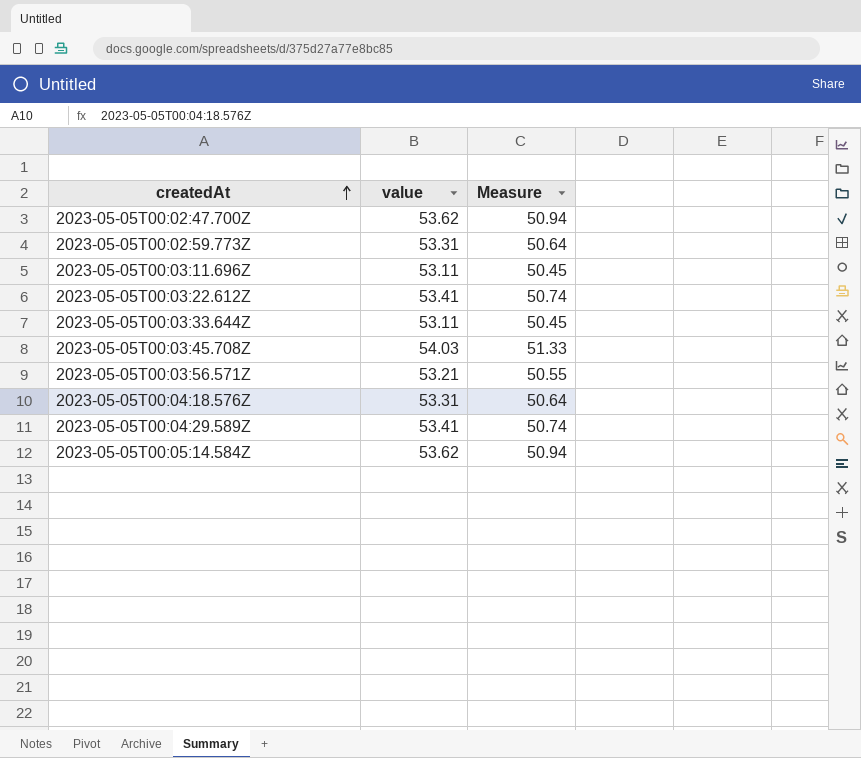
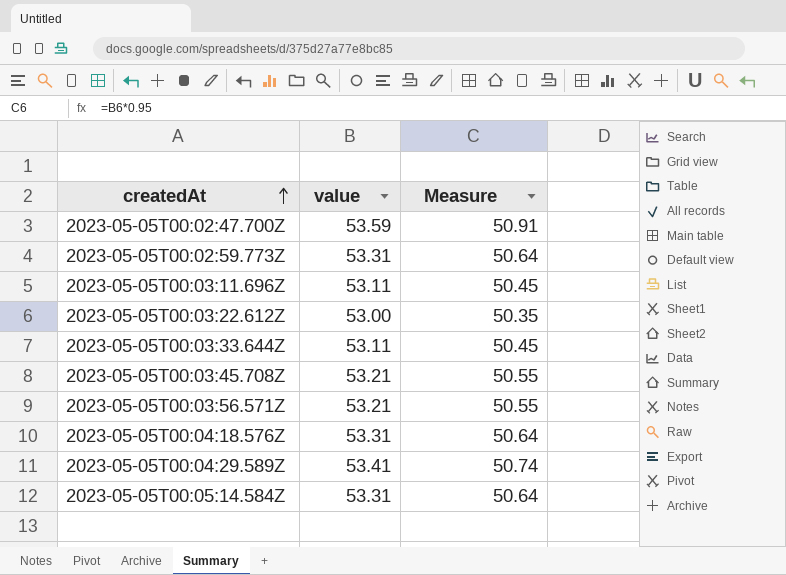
2023-05-05T00:02:47.700Z | value: 53.62 -> 53.59
2023-05-05T00:02:47.700Z | Measure: 50.94 -> 50.91
2023-05-05T00:03:22.612Z | value: 53.41 -> 53.00
2023-05-05T00:03:22.612Z | Measure: 50.74 -> 50.35
2023-05-05T00:03:45.708Z | value: 54.03 -> 53.21
2023-05-05T00:03:45.708Z | Measure: 51.33 -> 50.55
2023-05-05T00:05:14.584Z | value: 53.62 -> 53.31
2023-05-05T00:05:14.584Z | Measure: 50.94 -> 50.64

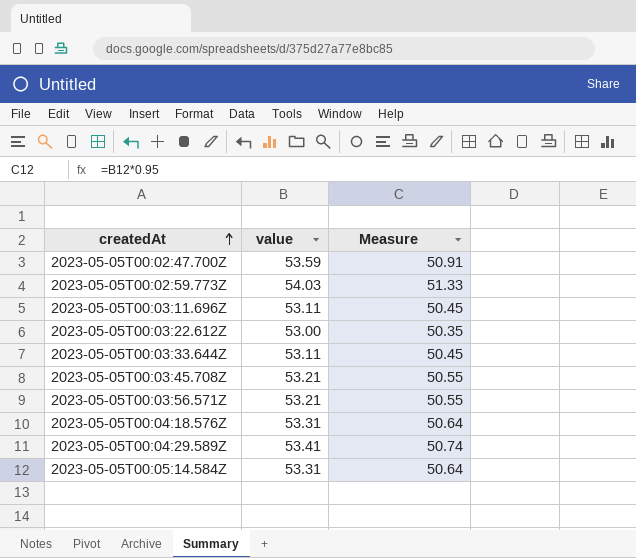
2023-05-05T00:02:59.773Z | value: 53.31 -> 54.03
2023-05-05T00:02:59.773Z | Measure: 50.64 -> 51.33

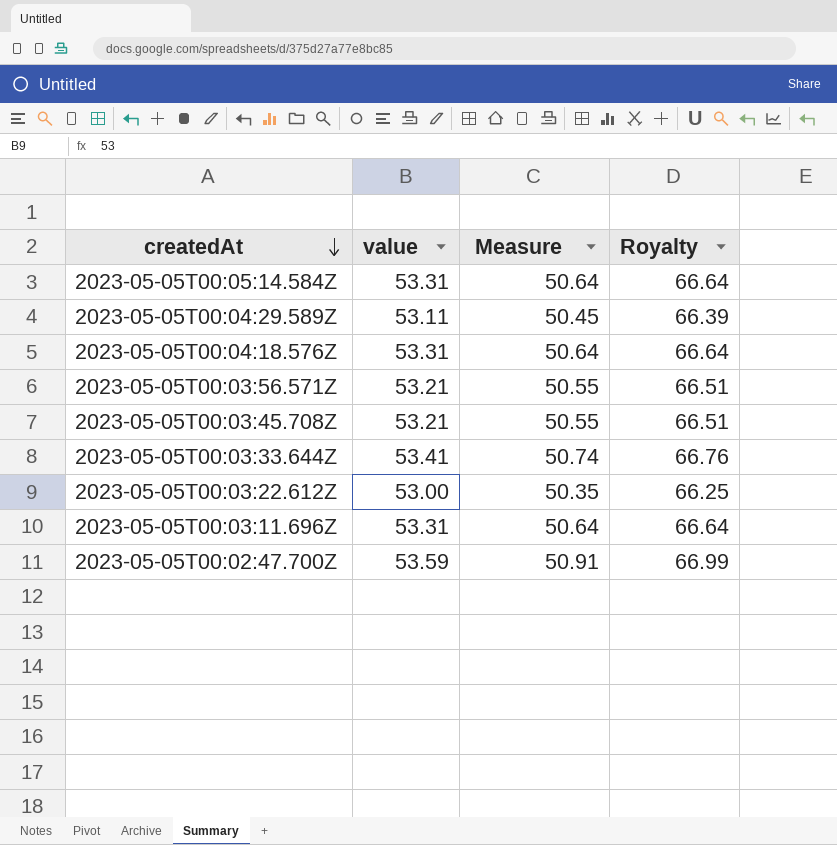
row order: createdAt ascending -> createdAt descending
column Royalty | formula: none -> [value] * 1.25
row 2023-05-05T00:02:59.773Z: 54.03 | 51.33 -> none
2023-05-05T00:04:29.589Z | value: 53.41 -> 53.11
2023-05-05T00:04:29.589Z | Measure: 50.74 -> 50.45
2023-05-05T00:03:33.644Z | value: 53.11 -> 53.41
2023-05-05T00:03:33.644Z | Measure: 50.45 -> 50.74
2023-05-05T00:03:11.696Z | value: 53.11 -> 53.31
2023-05-05T00:03:11.696Z | Measure: 50.45 -> 50.64

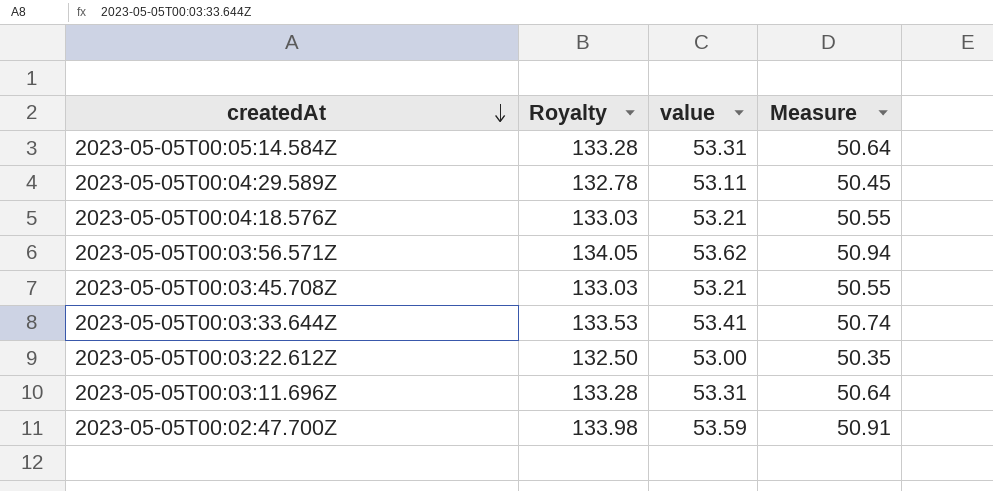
column Royalty | formula: [value] * 1.25 -> [value] * 2.5
column Royalty | position: 4 -> 2
2023-05-05T00:04:18.576Z | value: 53.31 -> 53.21
2023-05-05T00:04:18.576Z | Measure: 50.64 -> 50.55
2023-05-05T00:03:56.571Z | value: 53.21 -> 53.62
2023-05-05T00:03:56.571Z | Measure: 50.55 -> 50.94

